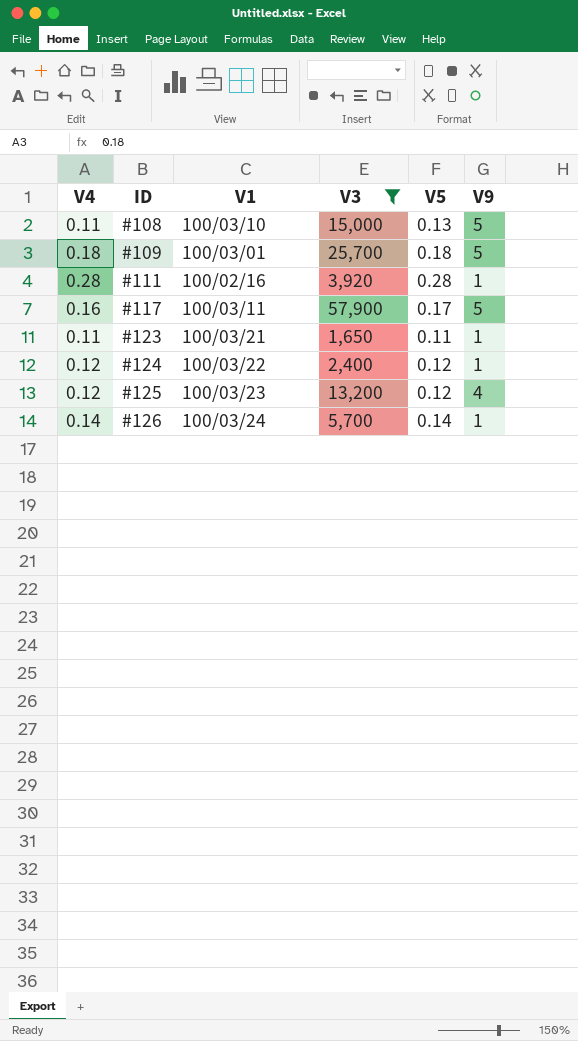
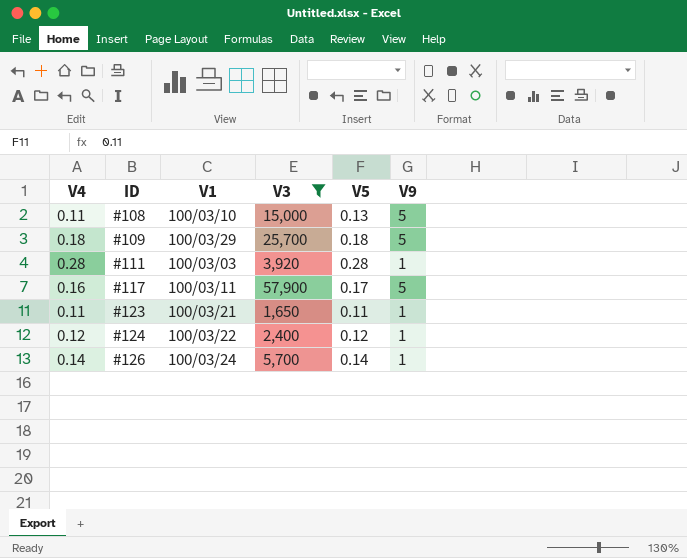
row #125: 0.12 | 100/03/23 | 13,200 | 0.12 | 4 -> none
#109 | V1: 100/03/01 -> 100/03/29
#111 | V1: 100/02/16 -> 100/03/03

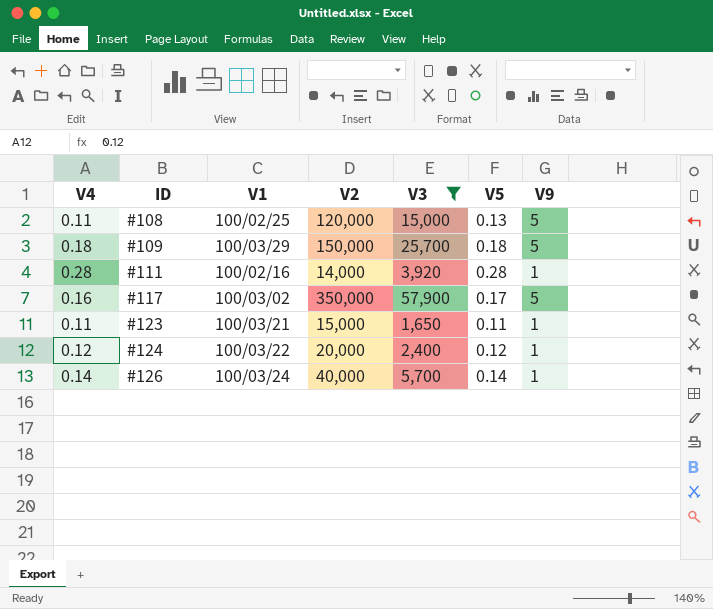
column V2 | position: none -> 4
#108 | V1: 100/03/10 -> 100/02/25
#111 | V1: 100/03/03 -> 100/02/16
#117 | V1: 100/03/11 -> 100/03/02

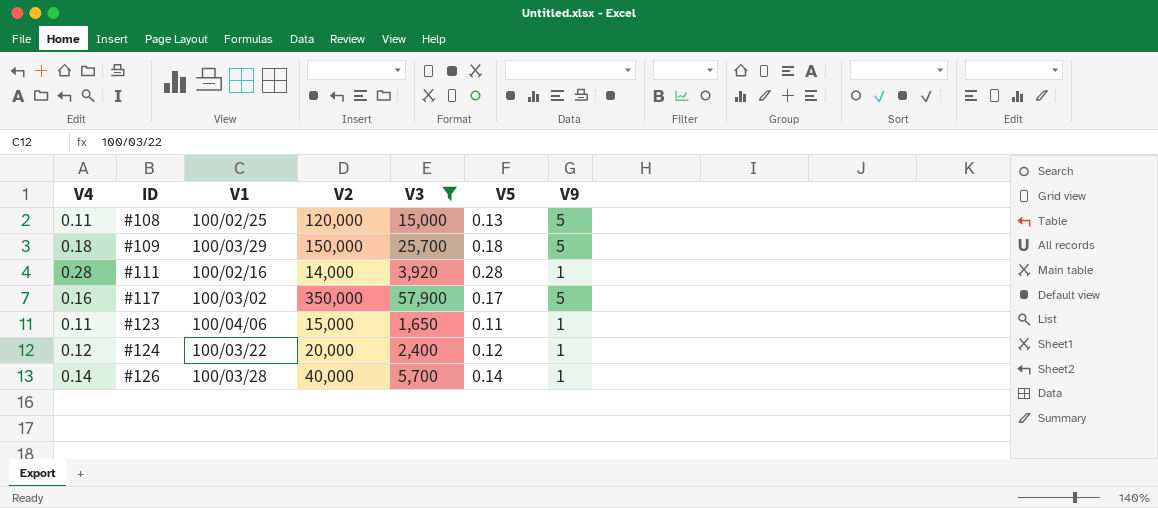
#123 | V1: 100/03/21 -> 100/04/06
#126 | V1: 100/03/24 -> 100/03/28

